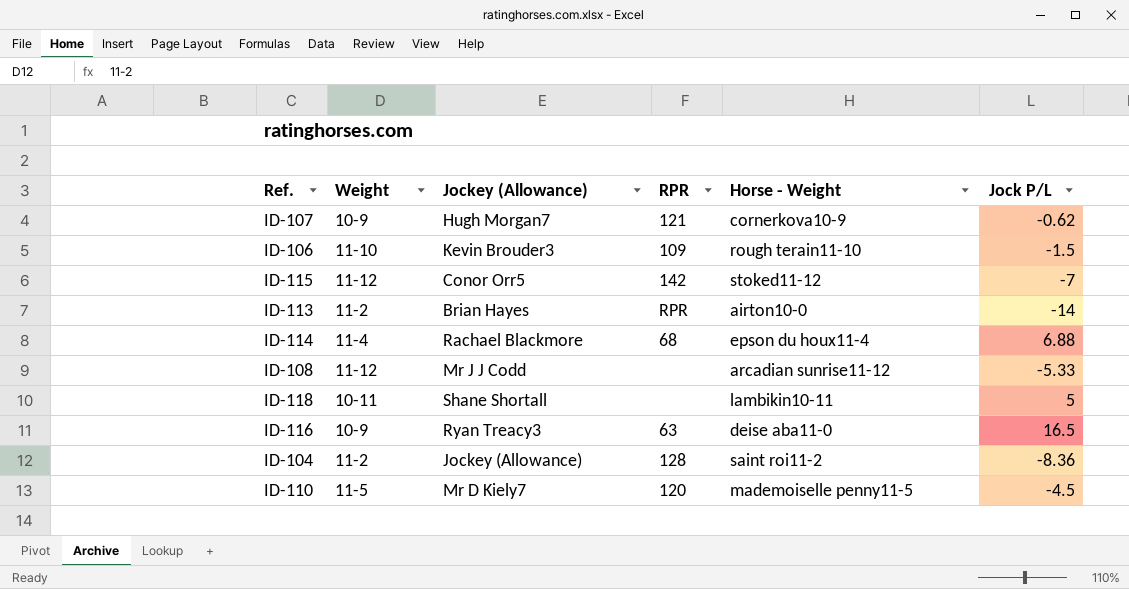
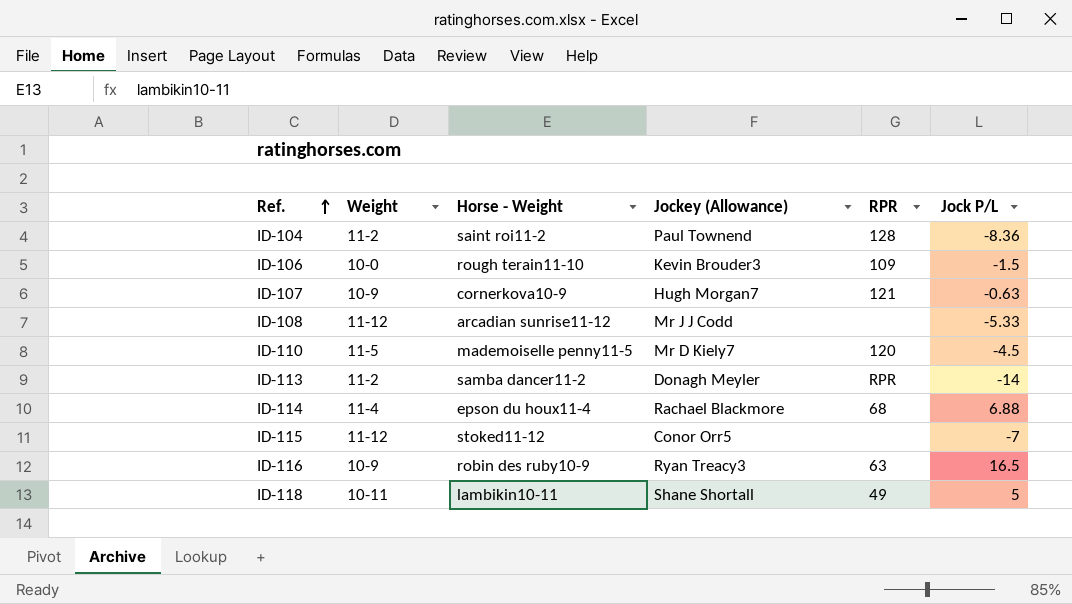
row order: none -> Ref. ascending
column Horse - Weight | position: 5 -> 3
ID-104 | Jockey (Allowance): Jockey (Allowance) -> Paul Townend
ID-106 | Weight: 11-10 -> 10-0
ID-107 | Jock P/L: -0.62 -> -0.63
ID-113 | Horse - Weight: airton10-0 -> samba dancer11-2
ID-113 | Jockey (Allowance): Brian Hayes -> Donagh Meyler
ID-115 | RPR: 142 -> none
ID-116 | Horse - Weight: deise aba11-0 -> robin des ruby10-9
ID-118 | RPR: none -> 49

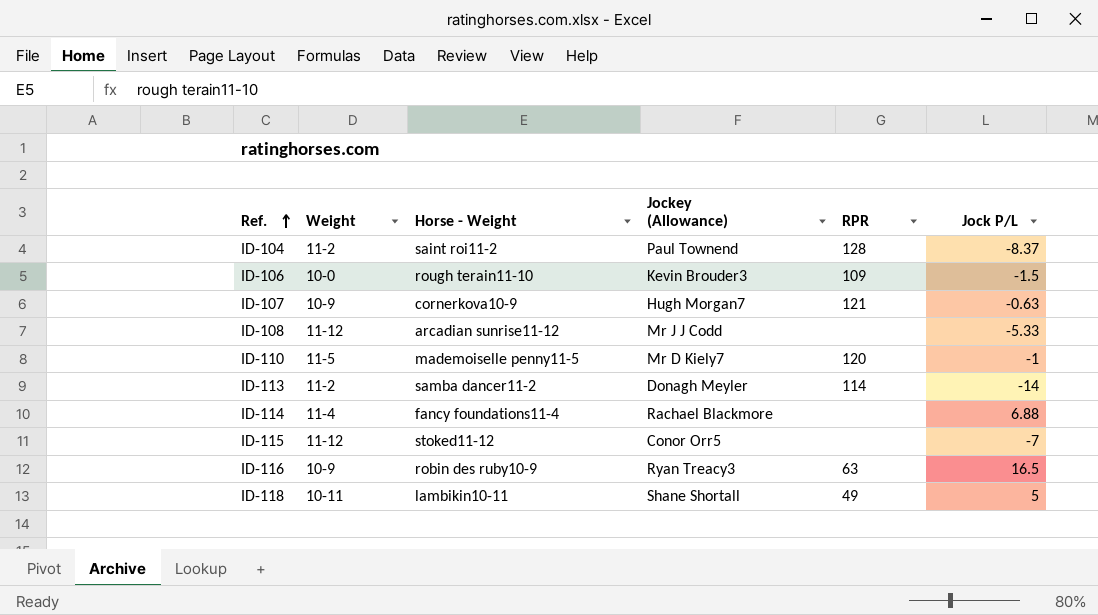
ID-104 | Jock P/L: -8.36 -> -8.37
ID-110 | Jock P/L: -4.5 -> -1
ID-113 | RPR: RPR -> 114
ID-114 | Horse - Weight: epson du houx11-4 -> fancy foundations11-4
ID-114 | RPR: 68 -> none

